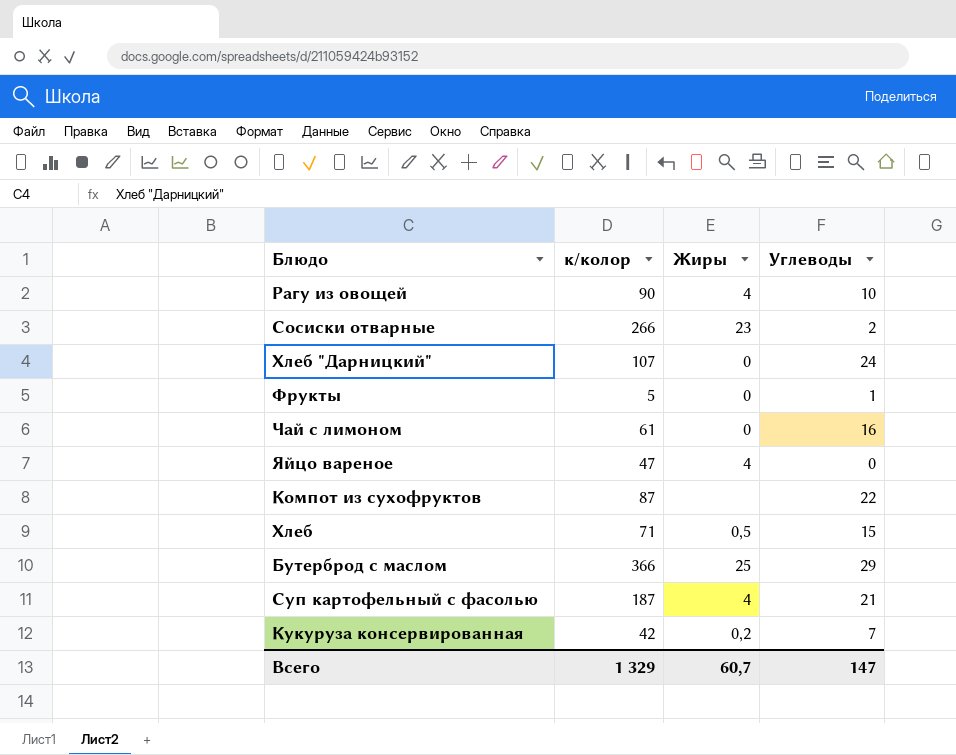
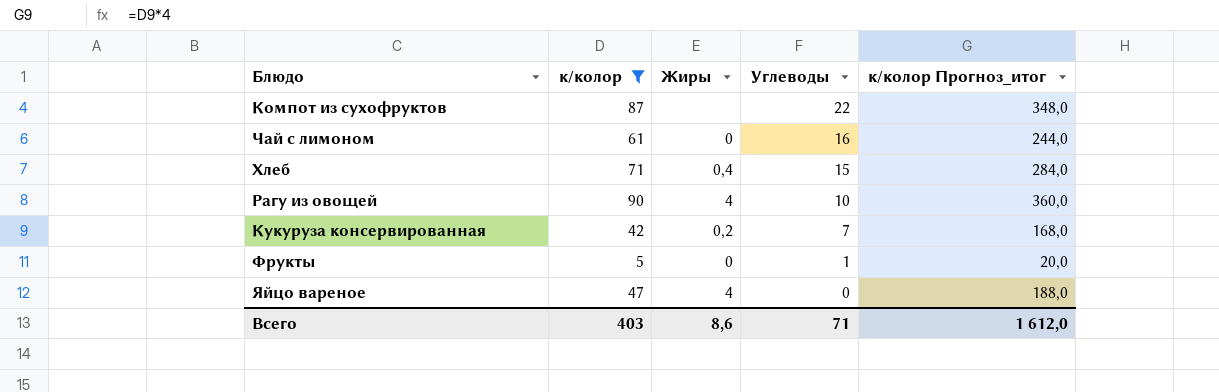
filter: none -> к/колор <= 90
row order: none -> Углеводы descending
column к/колор Прогноз_итог | formula: none -> [к/колор] * 4
Хлеб | Жиры: 0,5 -> 0,4
Всего | к/колор: 1 329 -> 403
Всего | Жиры: 60,7 -> 8,6
Всего | Углеводы: 147 -> 71

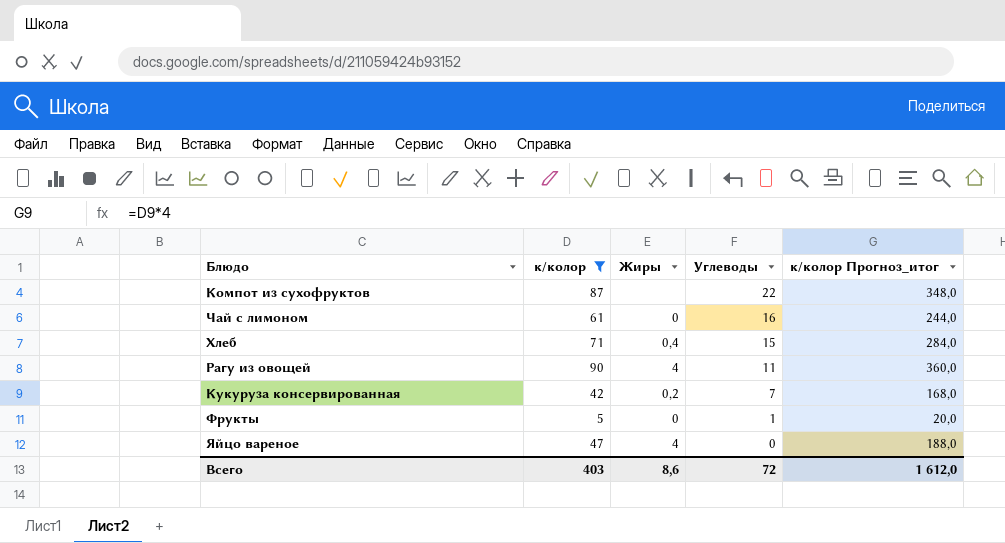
Рагу из овощей | Углеводы: 10 -> 11
Всего | Углеводы: 71 -> 72

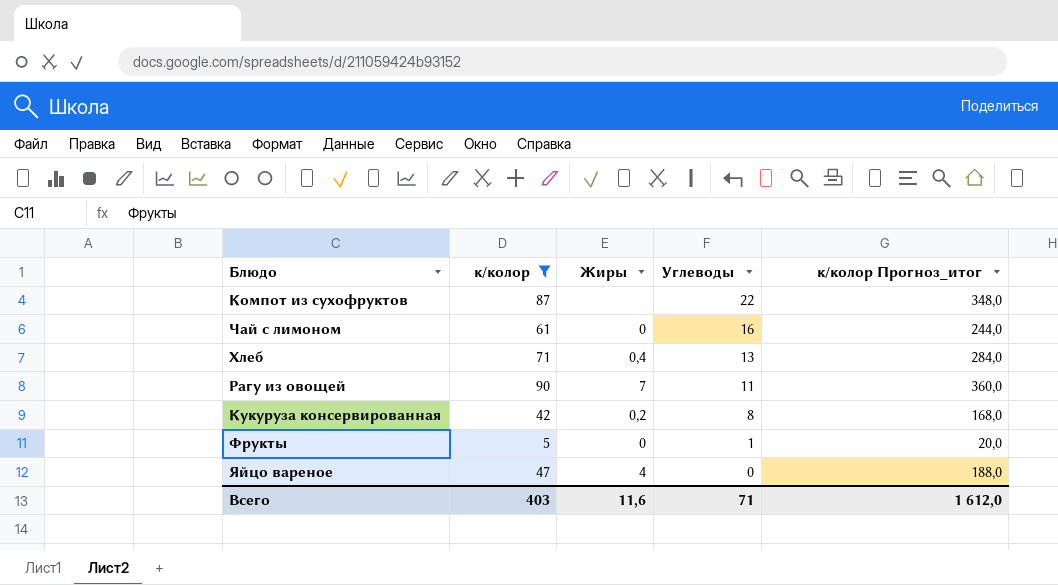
Хлеб | Углеводы: 15 -> 13
Рагу из овощей | Жиры: 4 -> 7
Кукуруза консервированная | Углеводы: 7 -> 8
Всего | Жиры: 8,6 -> 11,6
Всего | Углеводы: 72 -> 71

